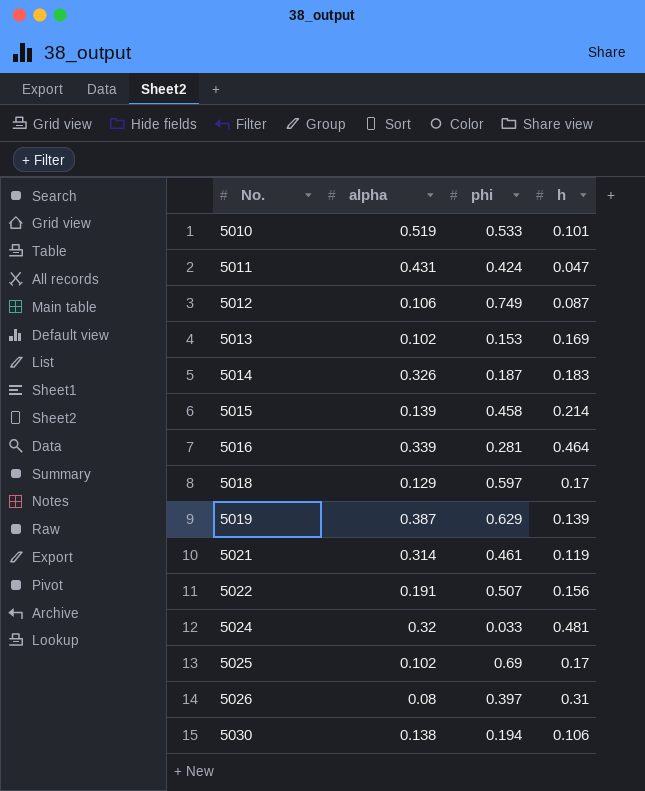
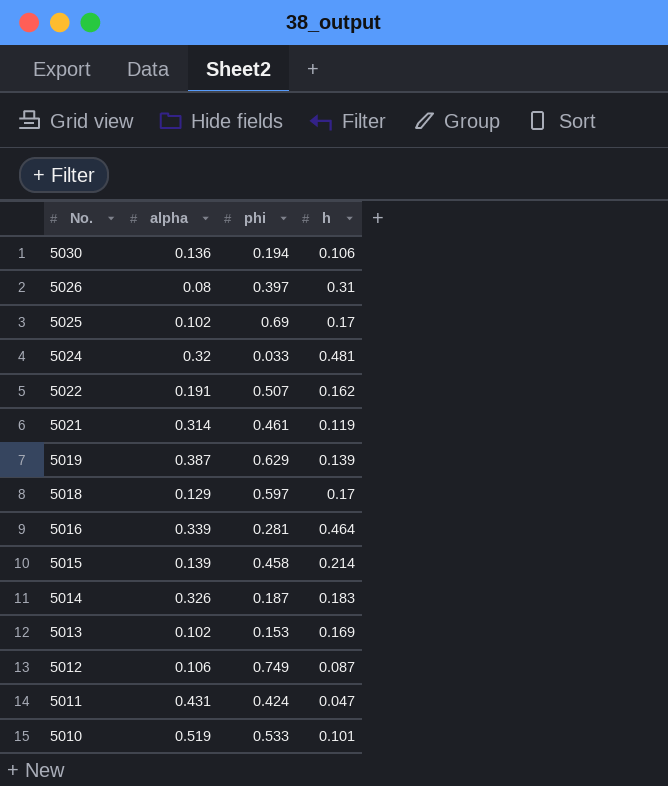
row order: No. ascending -> No. descending
5030 | alpha: 0.138 -> 0.136
5022 | h: 0.156 -> 0.162

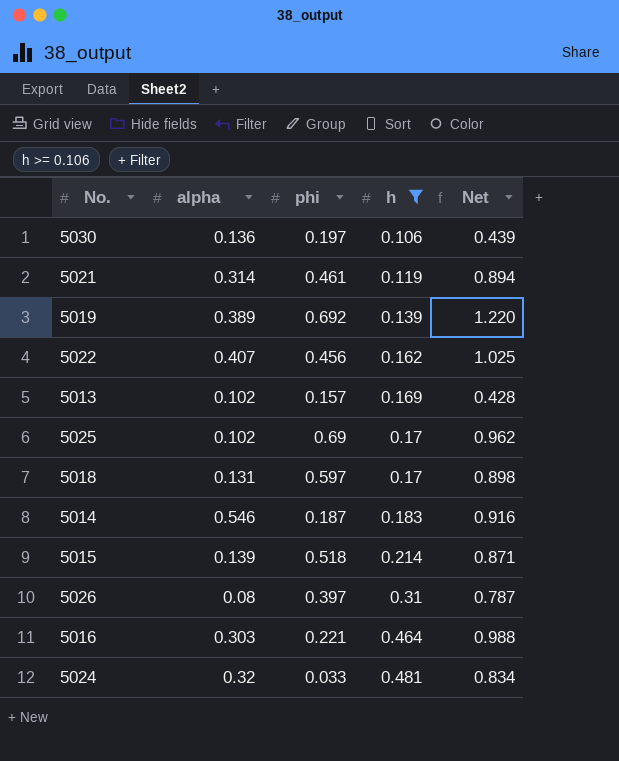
filter: none -> h >= 0.106
row order: No. descending -> h ascending
column Net | formula: none -> [alpha] + [phi] + [h]
5030 | phi: 0.194 -> 0.197
5019 | alpha: 0.387 -> 0.389
5019 | phi: 0.629 -> 0.692
5022 | alpha: 0.191 -> 0.407
5022 | phi: 0.507 -> 0.456
5013 | phi: 0.153 -> 0.157
5018 | alpha: 0.129 -> 0.131
5014 | alpha: 0.326 -> 0.546
5015 | phi: 0.458 -> 0.518
5016 | alpha: 0.339 -> 0.303
5016 | phi: 0.281 -> 0.221

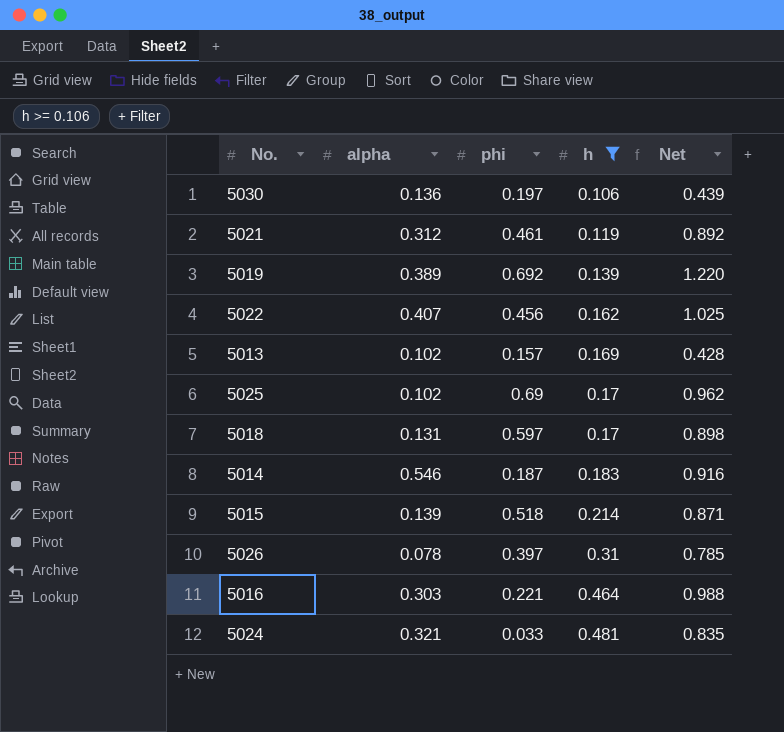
5021 | alpha: 0.314 -> 0.312
5021 | Net: 0.894 -> 0.892
5026 | alpha: 0.08 -> 0.078
5026 | Net: 0.787 -> 0.785
5024 | alpha: 0.32 -> 0.321
5024 | Net: 0.834 -> 0.835

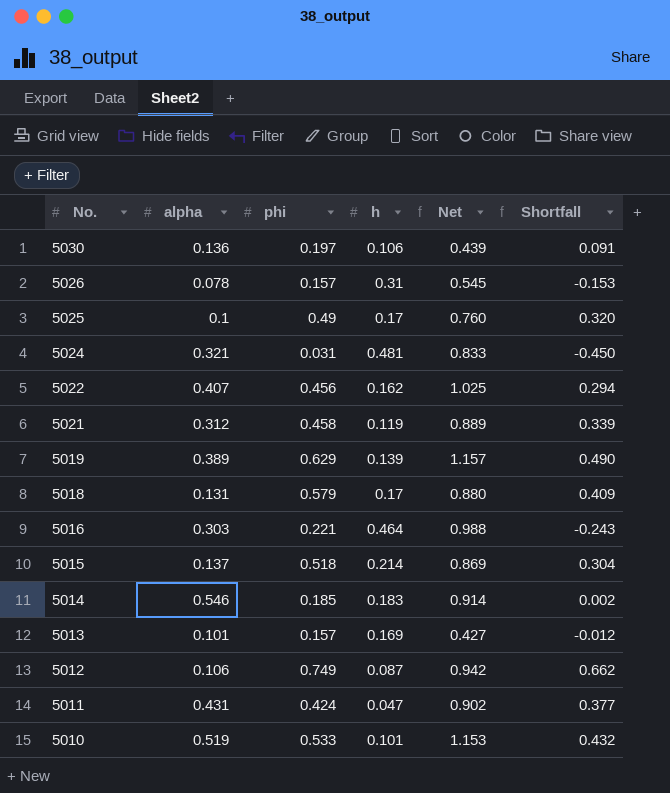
filter: h >= 0.106 -> none
row order: h ascending -> No. descending
column Shortfall | formula: none -> [phi] - [h]
5026 | phi: 0.397 -> 0.157
5026 | Net: 0.785 -> 0.545
5025 | alpha: 0.102 -> 0.1
5025 | phi: 0.69 -> 0.49
5025 | Net: 0.962 -> 0.760
5024 | phi: 0.033 -> 0.031
5024 | Net: 0.835 -> 0.833
5021 | phi: 0.461 -> 0.458
5021 | Net: 0.892 -> 0.889
5019 | phi: 0.692 -> 0.629
5019 | Net: 1.220 -> 1.157
5018 | phi: 0.597 -> 0.579
5018 | Net: 0.898 -> 0.880
5015 | alpha: 0.139 -> 0.137
5015 | Net: 0.871 -> 0.869
5014 | phi: 0.187 -> 0.185
5014 | Net: 0.916 -> 0.914
5013 | alpha: 0.102 -> 0.101
5013 | Net: 0.428 -> 0.427

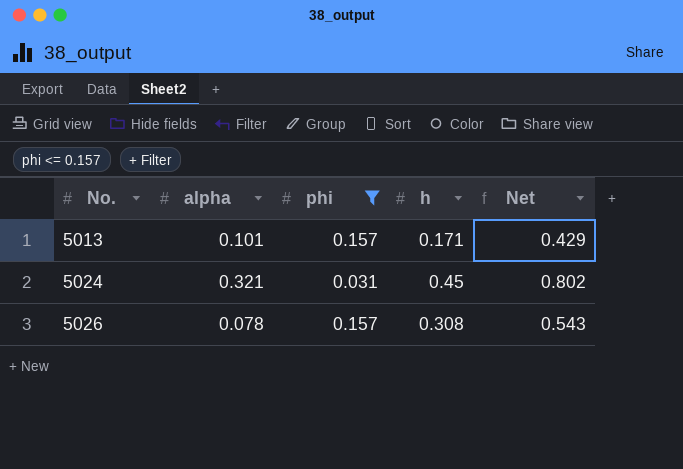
filter: none -> phi <= 0.157
row order: No. descending -> No. ascending
column Shortfall | formula: [phi] - [h] -> none
5013 | h: 0.169 -> 0.171
5013 | Net: 0.427 -> 0.429
5024 | h: 0.481 -> 0.45
5024 | Net: 0.833 -> 0.802
5026 | h: 0.31 -> 0.308
5026 | Net: 0.545 -> 0.543

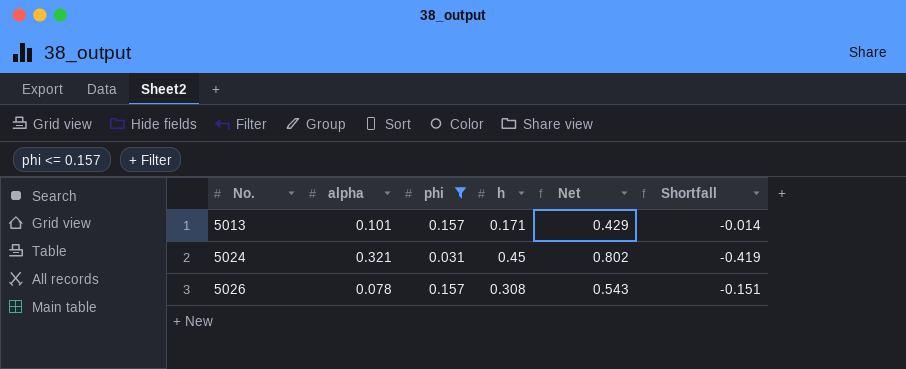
column Shortfall | formula: none -> [phi] - [h]

